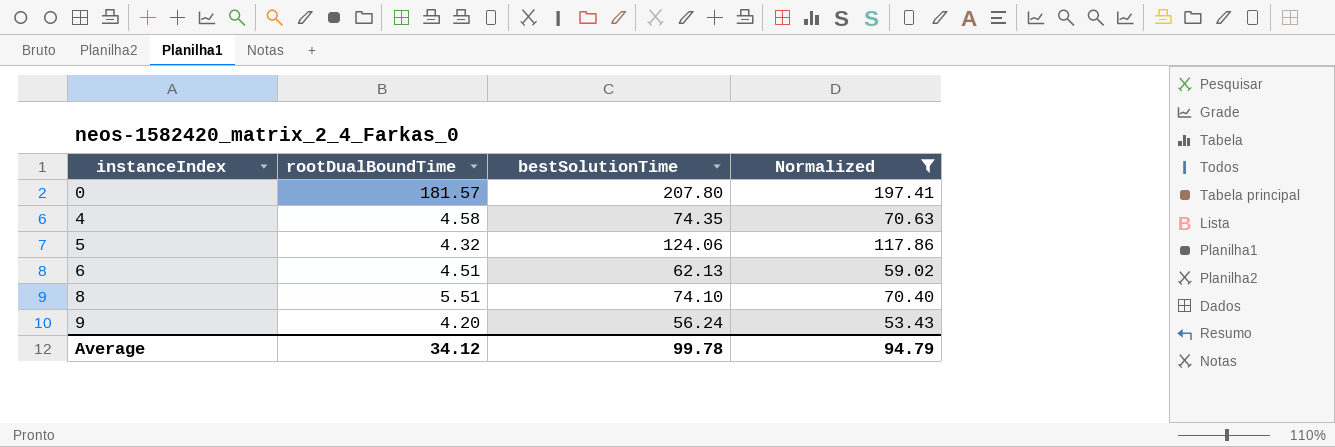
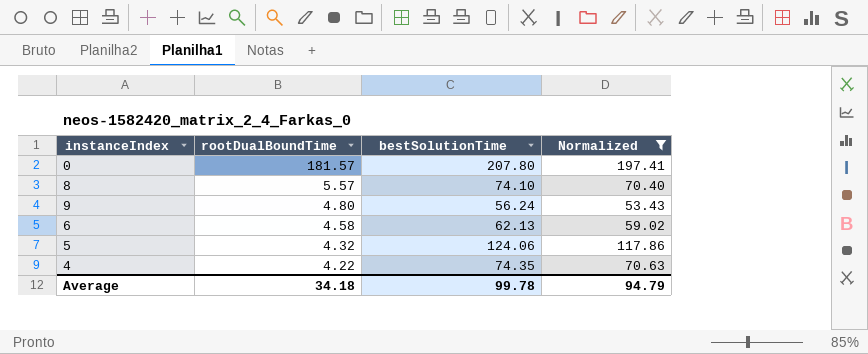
row order: instanceIndex ascending -> rootDualBoundTime descending
8 | rootDualBoundTime: 5.51 -> 5.57
9 | rootDualBoundTime: 4.20 -> 4.80
6 | rootDualBoundTime: 4.51 -> 4.58
4 | rootDualBoundTime: 4.58 -> 4.22
Average | rootDualBoundTime: 34.12 -> 34.18

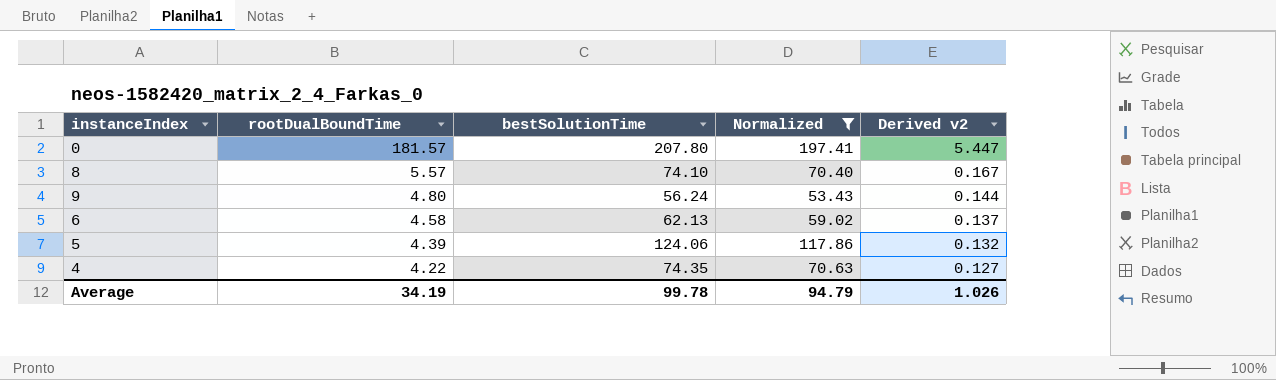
column Derived v2 | formula: none -> [rootDualBoundTime] * 0.03
5 | rootDualBoundTime: 4.32 -> 4.39
Average | rootDualBoundTime: 34.18 -> 34.19

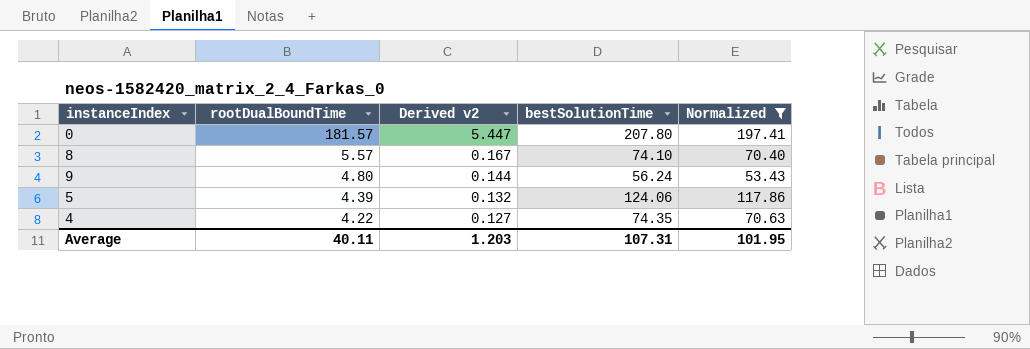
column Derived v2 | position: 5 -> 3
row 6: 4.58 | 62.13 | 59.02 | 0.137 -> none
Average | rootDualBoundTime: 34.19 -> 40.11
Average | Derived v2: 1.026 -> 1.203
Average | bestSolutionTime: 99.78 -> 107.31
Average | Normalized: 94.79 -> 101.95

